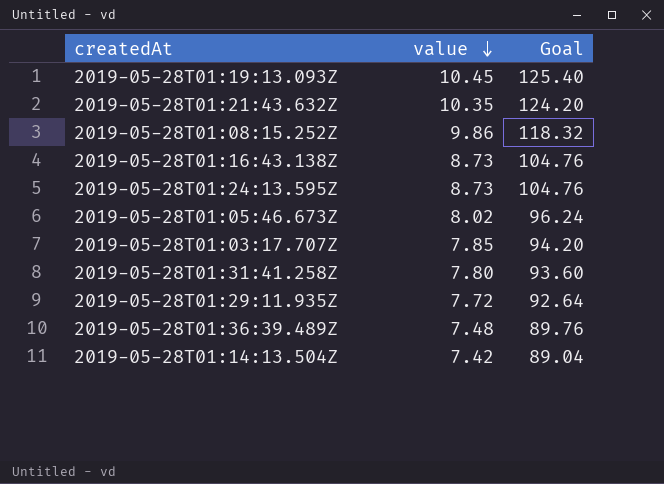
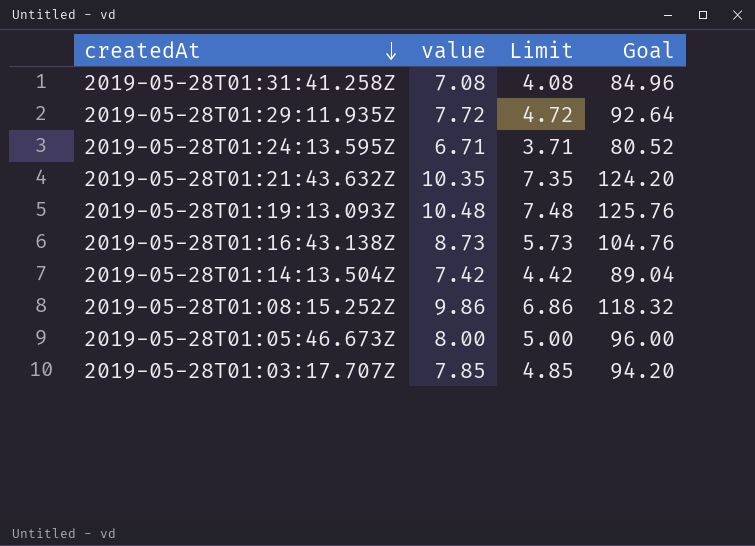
row order: value descending -> createdAt descending
column Limit | formula: none -> [value] - 3
row 2019-05-28T01:36:39.489Z: 7.48 | 89.76 -> none
2019-05-28T01:31:41.258Z | value: 7.80 -> 7.08
2019-05-28T01:31:41.258Z | Goal: 93.60 -> 84.96
2019-05-28T01:24:13.595Z | value: 8.73 -> 6.71
2019-05-28T01:24:13.595Z | Goal: 104.76 -> 80.52
2019-05-28T01:19:13.093Z | value: 10.45 -> 10.48
2019-05-28T01:19:13.093Z | Goal: 125.40 -> 125.76
2019-05-28T01:05:46.673Z | value: 8.02 -> 8.00
2019-05-28T01:05:46.673Z | Goal: 96.24 -> 96.00

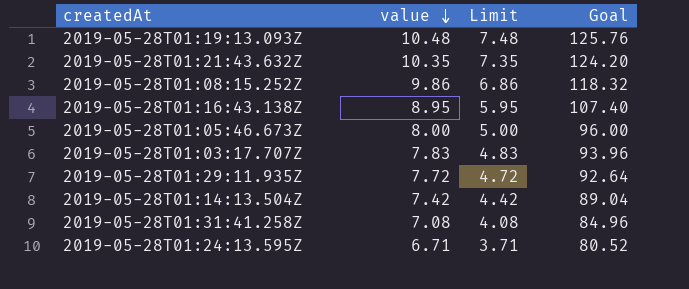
row order: createdAt descending -> value descending
2019-05-28T01:16:43.138Z | value: 8.73 -> 8.95
2019-05-28T01:16:43.138Z | Limit: 5.73 -> 5.95
2019-05-28T01:16:43.138Z | Goal: 104.76 -> 107.40
2019-05-28T01:03:17.707Z | value: 7.85 -> 7.83
2019-05-28T01:03:17.707Z | Limit: 4.85 -> 4.83
2019-05-28T01:03:17.707Z | Goal: 94.20 -> 93.96

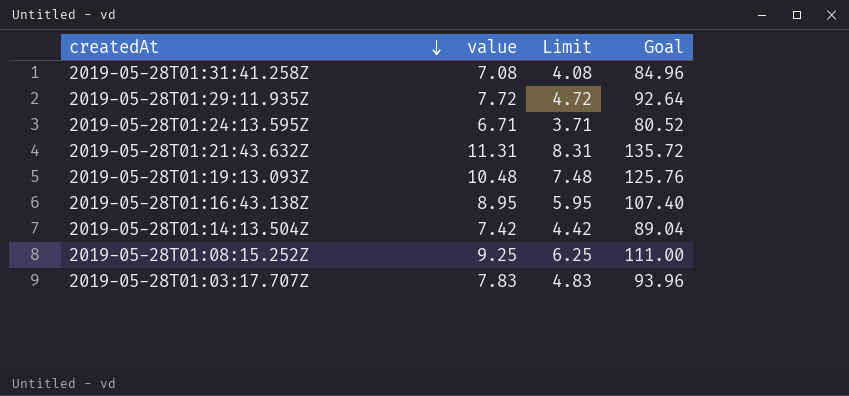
row order: value descending -> createdAt descending
row 2019-05-28T01:05:46.673Z: 8.00 | 5.00 | 96.00 -> none
2019-05-28T01:21:43.632Z | value: 10.35 -> 11.31
2019-05-28T01:21:43.632Z | Limit: 7.35 -> 8.31
2019-05-28T01:21:43.632Z | Goal: 124.20 -> 135.72
2019-05-28T01:08:15.252Z | value: 9.86 -> 9.25
2019-05-28T01:08:15.252Z | Limit: 6.86 -> 6.25
2019-05-28T01:08:15.252Z | Goal: 118.32 -> 111.00

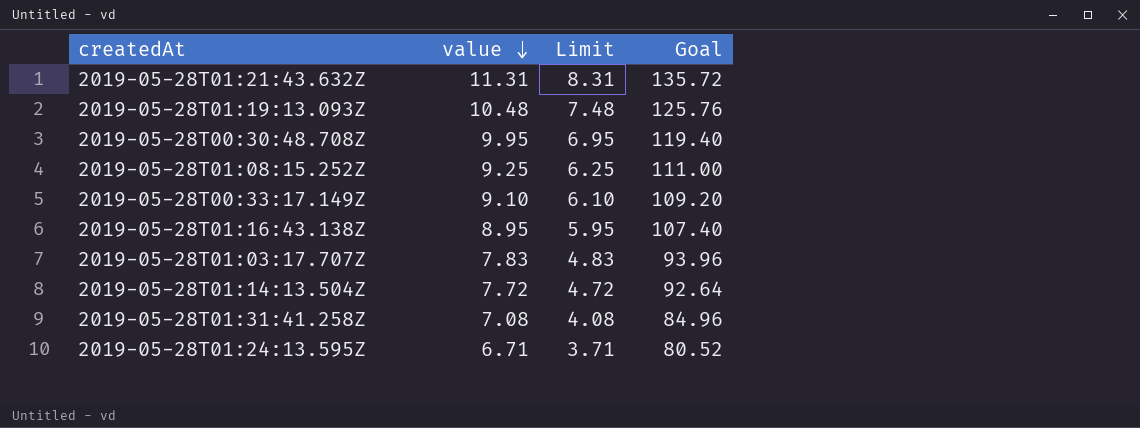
row order: createdAt descending -> value descending
row 2019-05-28T01:29:11.935Z: 7.72 | 4.72 | 92.64 -> none
row 2019-05-28T00:30:48.708Z: none -> 9.95 | 6.95 | 119.40
row 2019-05-28T00:33:17.149Z: none -> 9.10 | 6.10 | 109.20
2019-05-28T01:14:13.504Z | value: 7.42 -> 7.72
2019-05-28T01:14:13.504Z | Limit: 4.42 -> 4.72
2019-05-28T01:14:13.504Z | Goal: 89.04 -> 92.64

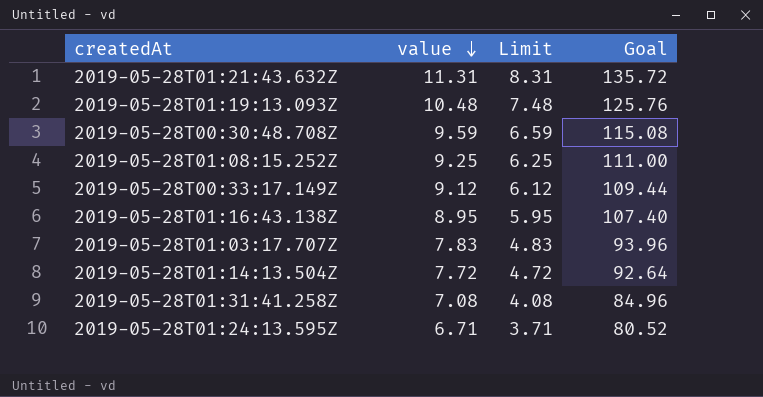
2019-05-28T00:30:48.708Z | value: 9.95 -> 9.59
2019-05-28T00:30:48.708Z | Limit: 6.95 -> 6.59
2019-05-28T00:30:48.708Z | Goal: 119.40 -> 115.08
2019-05-28T00:33:17.149Z | value: 9.10 -> 9.12
2019-05-28T00:33:17.149Z | Limit: 6.10 -> 6.12
2019-05-28T00:33:17.149Z | Goal: 109.20 -> 109.44

